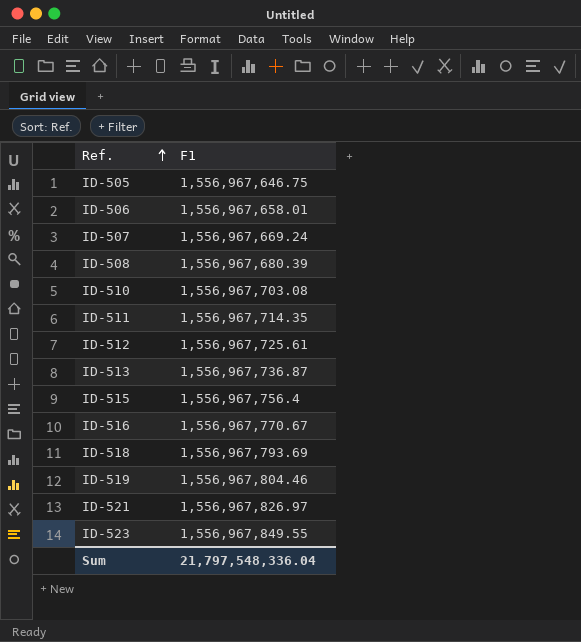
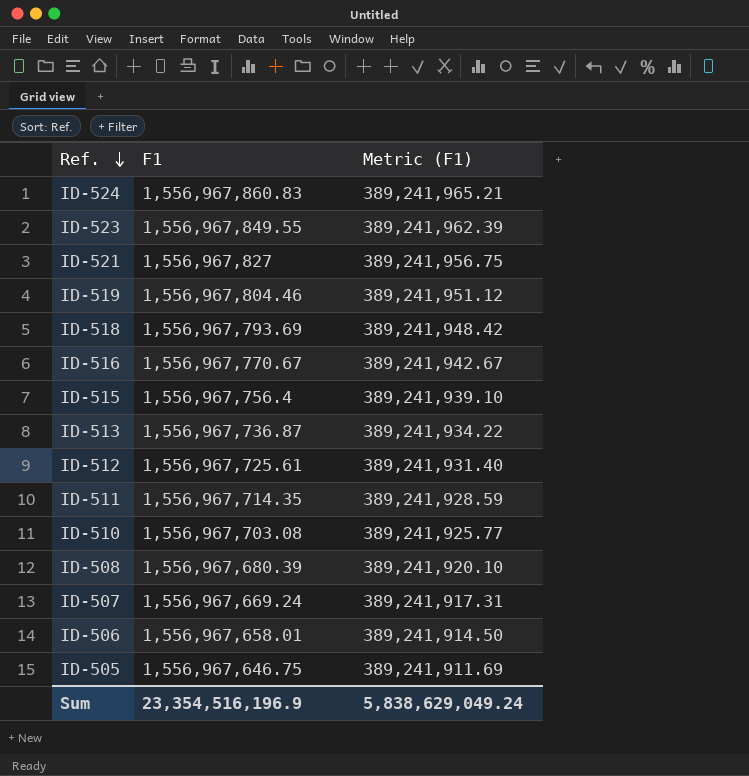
row order: Ref. ascending -> Ref. descending
column Metric (F1) | formula: none -> [F1] * 0.25
row ID-524: none -> 1,556,967,860.83 | 389,241,965.21
ID-521 | F1: 1,556,967,826.97 -> 1,556,967,827
Sum | F1: 21,797,548,336.04 -> 23,354,516,196.9

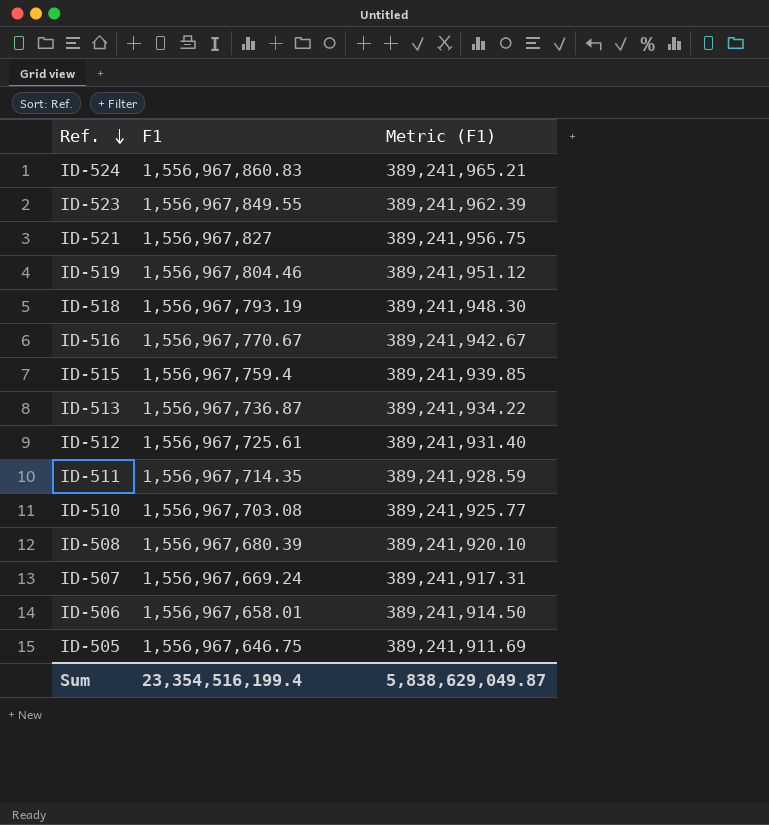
ID-518 | F1: 1,556,967,793.69 -> 1,556,967,793.19
ID-518 | Metric (F1): 389,241,948.42 -> 389,241,948.30
ID-515 | F1: 1,556,967,756.4 -> 1,556,967,759.4
ID-515 | Metric (F1): 389,241,939.10 -> 389,241,939.85
Sum | F1: 23,354,516,196.9 -> 23,354,516,199.4
Sum | Metric (F1): 5,838,629,049.24 -> 5,838,629,049.87

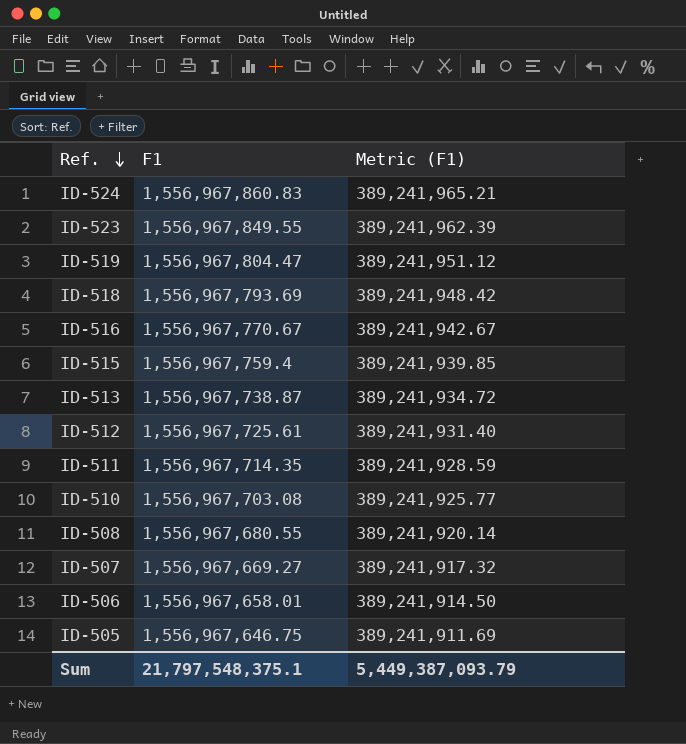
row ID-521: 1,556,967,827 | 389,241,956.75 -> none
ID-519 | F1: 1,556,967,804.46 -> 1,556,967,804.47
ID-518 | F1: 1,556,967,793.19 -> 1,556,967,793.69
ID-518 | Metric (F1): 389,241,948.30 -> 389,241,948.42
ID-513 | F1: 1,556,967,736.87 -> 1,556,967,738.87
ID-513 | Metric (F1): 389,241,934.22 -> 389,241,934.72
ID-508 | F1: 1,556,967,680.39 -> 1,556,967,680.55
ID-508 | Metric (F1): 389,241,920.10 -> 389,241,920.14
ID-507 | F1: 1,556,967,669.24 -> 1,556,967,669.27
ID-507 | Metric (F1): 389,241,917.31 -> 389,241,917.32
Sum | F1: 23,354,516,199.4 -> 21,797,548,375.1
Sum | Metric (F1): 5,838,629,049.87 -> 5,449,387,093.79

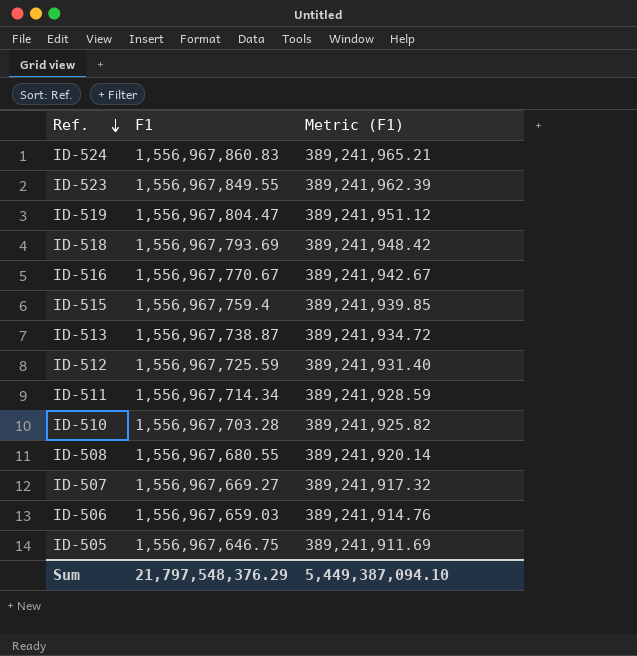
ID-512 | F1: 1,556,967,725.61 -> 1,556,967,725.59
ID-511 | F1: 1,556,967,714.35 -> 1,556,967,714.34
ID-510 | F1: 1,556,967,703.08 -> 1,556,967,703.28
ID-510 | Metric (F1): 389,241,925.77 -> 389,241,925.82
ID-506 | F1: 1,556,967,658.01 -> 1,556,967,659.03
ID-506 | Metric (F1): 389,241,914.50 -> 389,241,914.76
Sum | F1: 21,797,548,375.1 -> 21,797,548,376.29
Sum | Metric (F1): 5,449,387,093.79 -> 5,449,387,094.10

